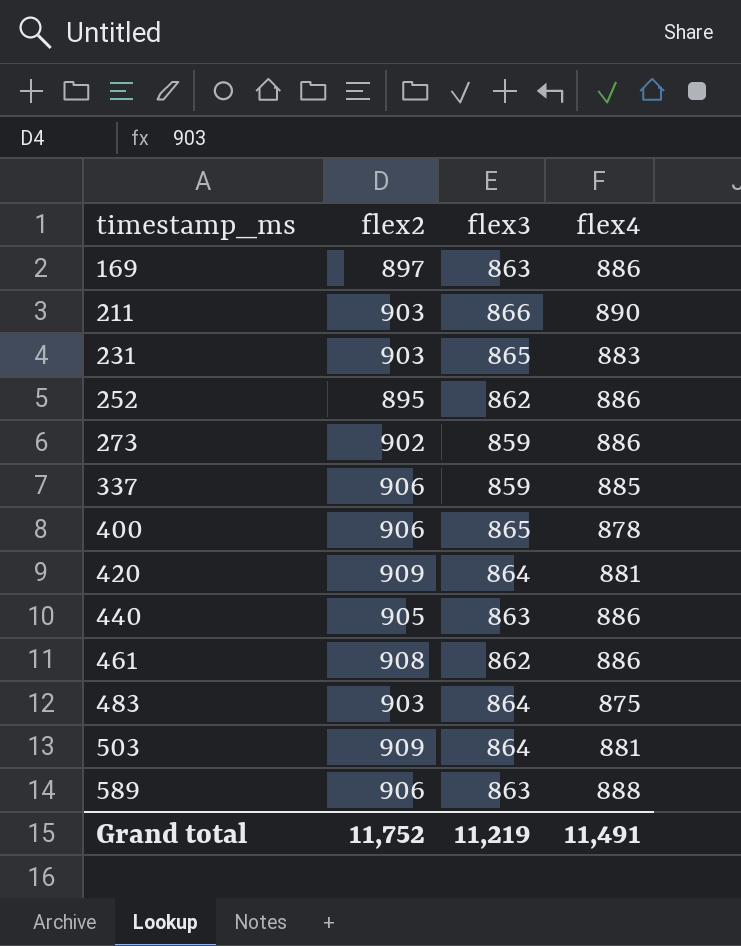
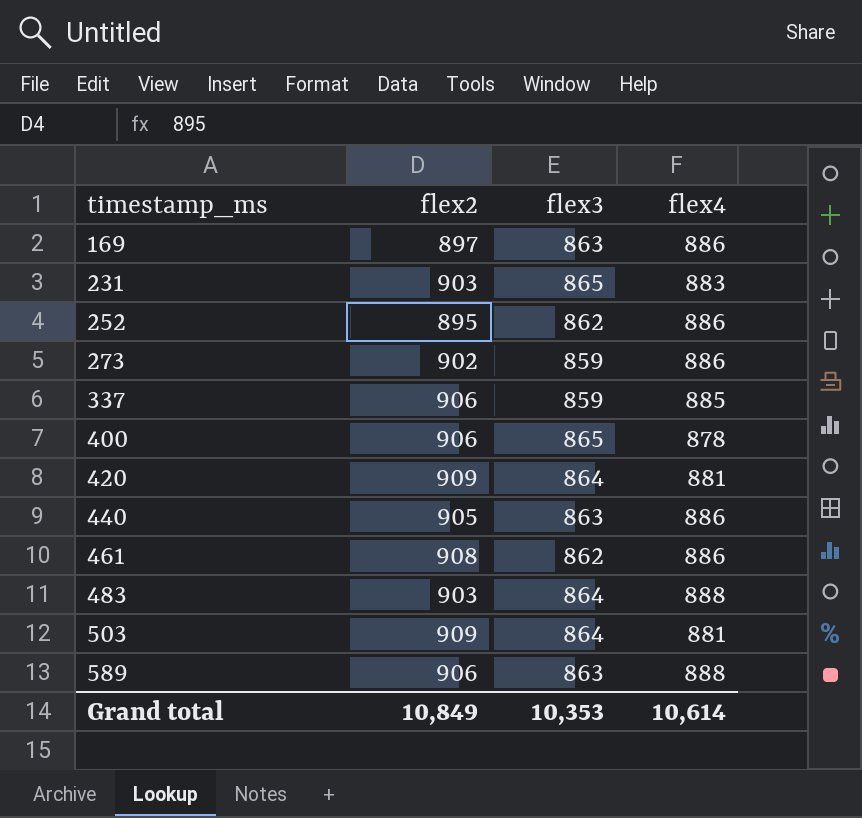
row 211: 903 | 866 | 890 -> none
483 | flex4: 875 -> 888
Grand total | flex2: 11,752 -> 10,849
Grand total | flex3: 11,219 -> 10,353
Grand total | flex4: 11,491 -> 10,614

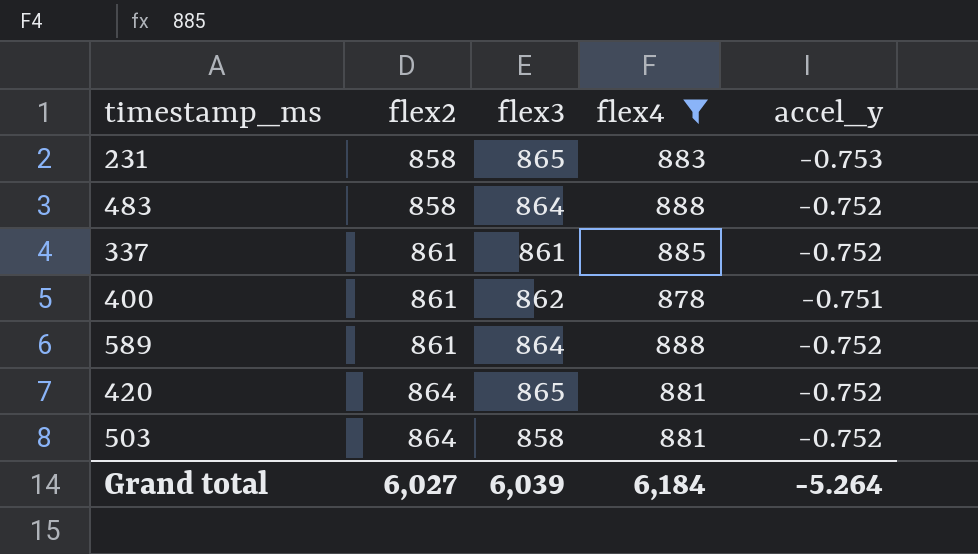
filter: none -> flex4 != 886
row order: timestamp_ms ascending -> flex2 ascending
column accel_y | position: none -> 5
231 | flex2: 903 -> 858
483 | flex2: 903 -> 858
337 | flex2: 906 -> 861
337 | flex3: 859 -> 861
400 | flex2: 906 -> 861
400 | flex3: 865 -> 862
589 | flex2: 906 -> 861
589 | flex3: 863 -> 864
420 | flex2: 909 -> 864
420 | flex3: 864 -> 865
503 | flex2: 909 -> 864
503 | flex3: 864 -> 858
Grand total | flex2: 10,849 -> 6,027
Grand total | flex3: 10,353 -> 6,039
Grand total | flex4: 10,614 -> 6,184

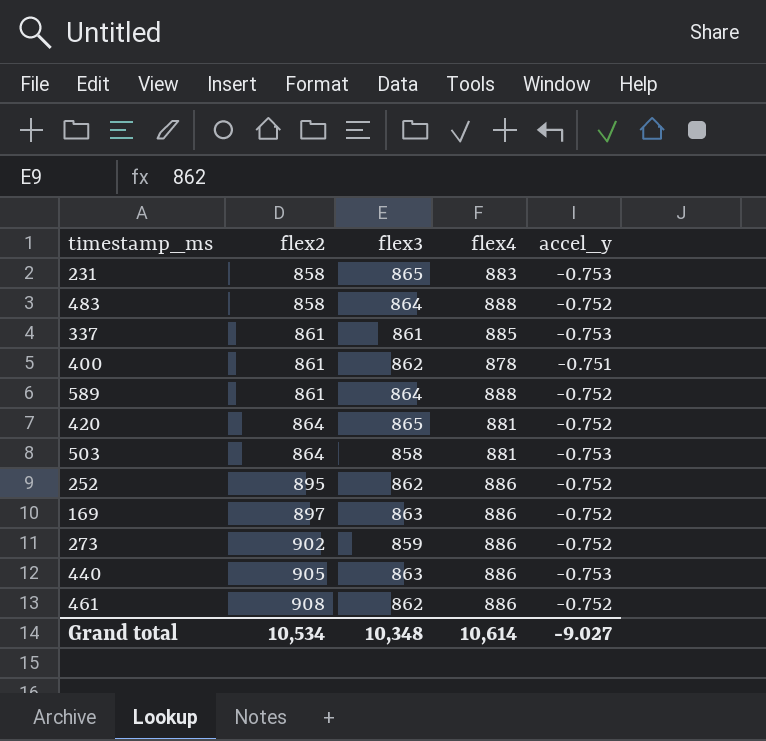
filter: flex4 != 886 -> none
337 | accel_y: -0.752 -> -0.753
503 | accel_y: -0.752 -> -0.753
Grand total | flex2: 6,027 -> 10,534
Grand total | flex3: 6,039 -> 10,348
Grand total | flex4: 6,184 -> 10,614
Grand total | accel_y: -5.264 -> -9.027

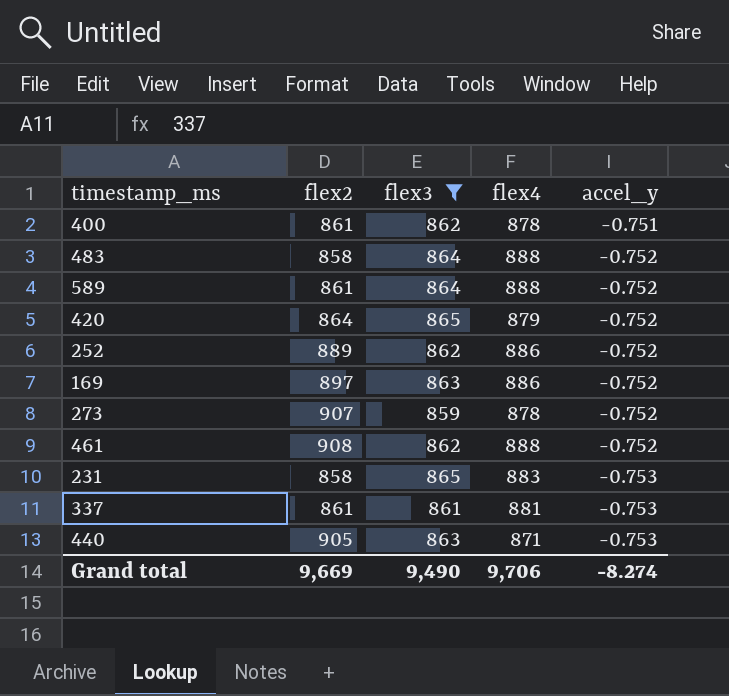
filter: none -> flex3 != 858
row order: flex2 ascending -> accel_y descending
420 | flex4: 881 -> 879
252 | flex2: 895 -> 889
273 | flex2: 902 -> 907
273 | flex4: 886 -> 878
461 | flex4: 886 -> 888
337 | flex4: 885 -> 881
440 | flex4: 886 -> 871
Grand total | flex2: 10,534 -> 9,669
Grand total | flex3: 10,348 -> 9,490
Grand total | flex4: 10,614 -> 9,706
Grand total | accel_y: -9.027 -> -8.274

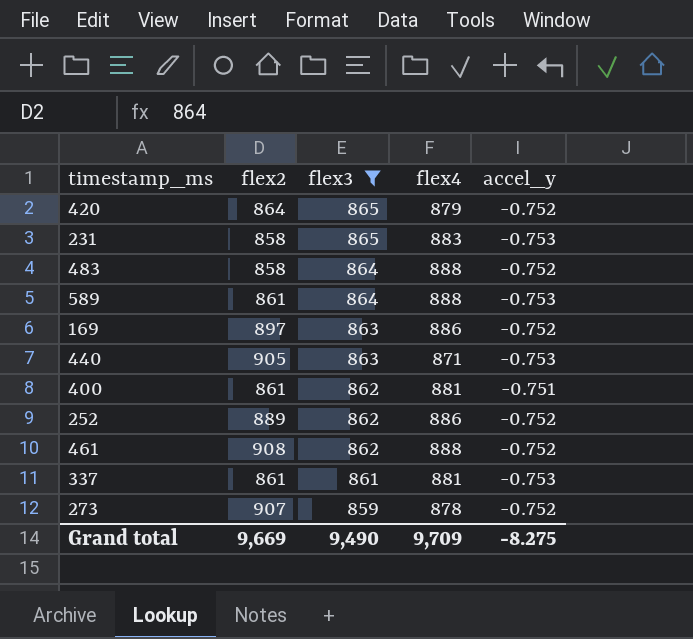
row order: accel_y descending -> flex3 descending
589 | accel_y: -0.752 -> -0.753
400 | flex4: 878 -> 881
Grand total | flex4: 9,706 -> 9,709
Grand total | accel_y: -8.274 -> -8.275

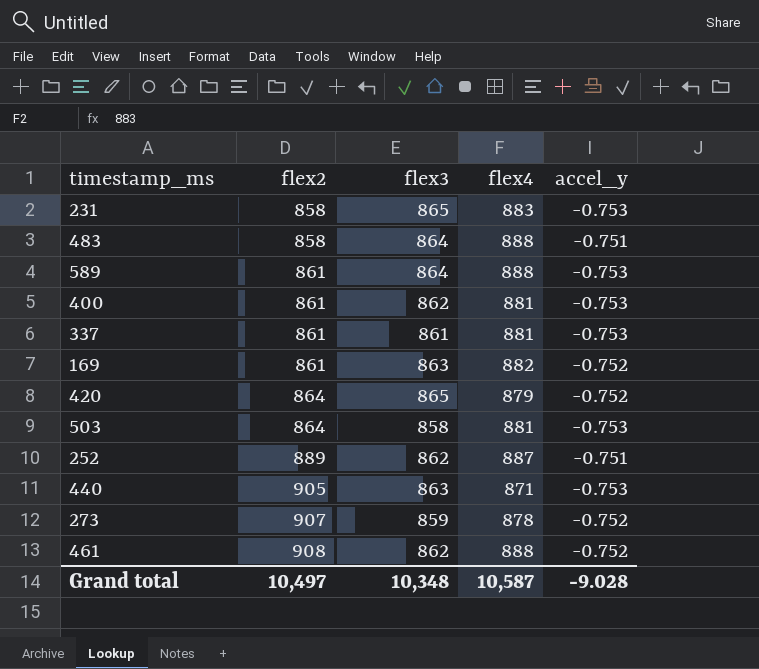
filter: flex3 != 858 -> none
row order: flex3 descending -> flex2 ascending
483 | accel_y: -0.752 -> -0.751
400 | accel_y: -0.751 -> -0.753
169 | flex2: 897 -> 861
169 | flex4: 886 -> 882
252 | flex4: 886 -> 887
252 | accel_y: -0.752 -> -0.751
Grand total | flex2: 9,669 -> 10,497
Grand total | flex3: 9,490 -> 10,348
Grand total | flex4: 9,709 -> 10,587
Grand total | accel_y: -8.275 -> -9.028

